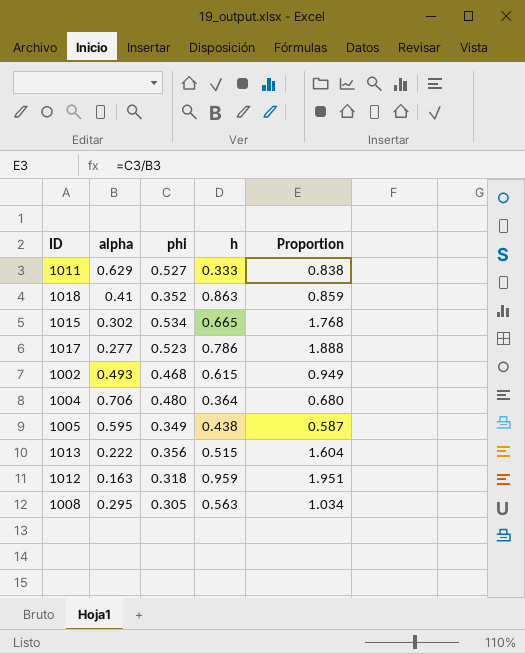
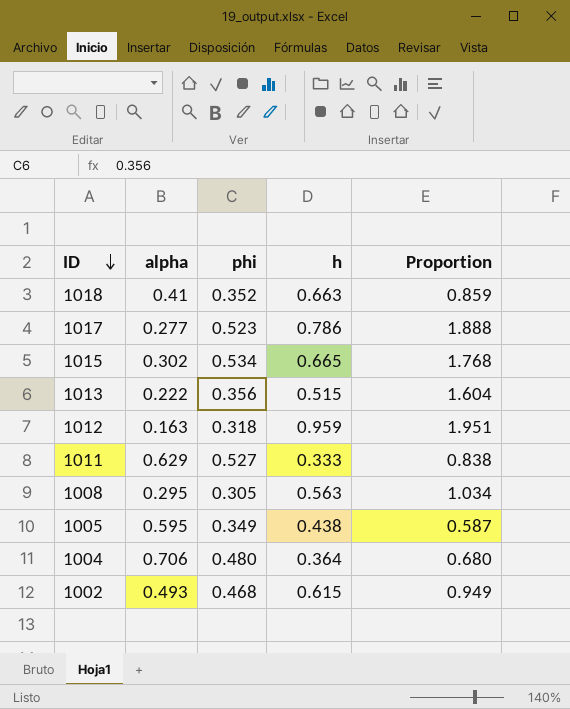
row order: none -> ID descending
1018 | h: 0.863 -> 0.663

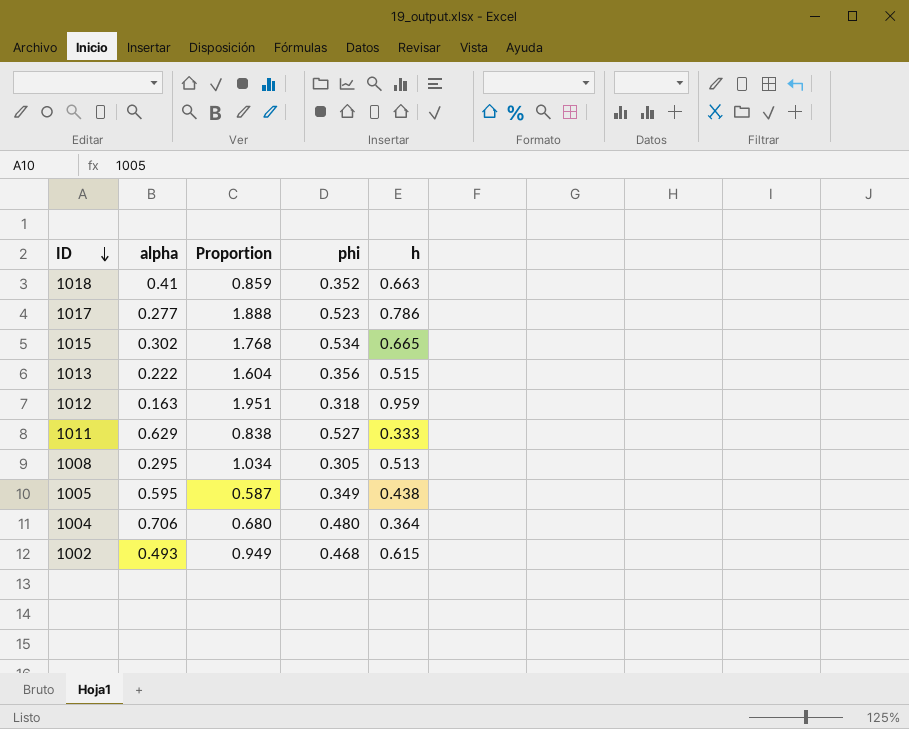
column Proportion | position: 5 -> 3
1008 | h: 0.563 -> 0.513

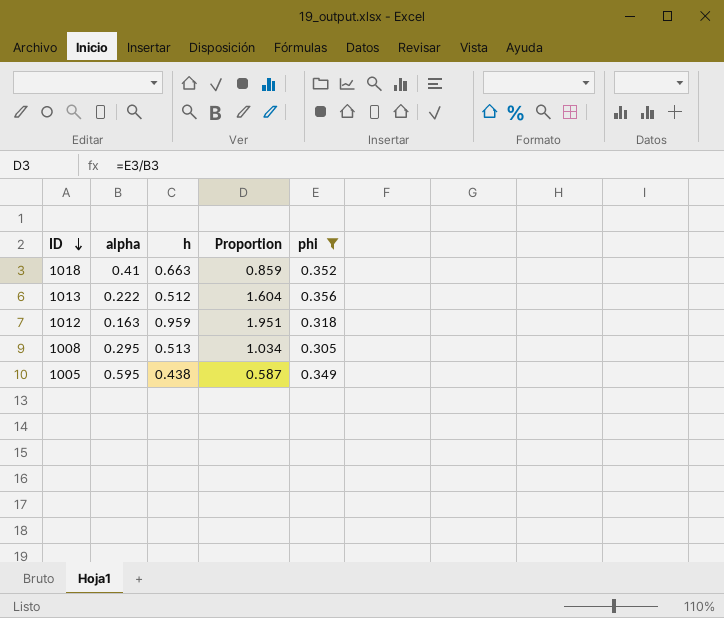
filter: none -> phi <= 0.356
column h | position: 5 -> 3
1013 | h: 0.515 -> 0.512

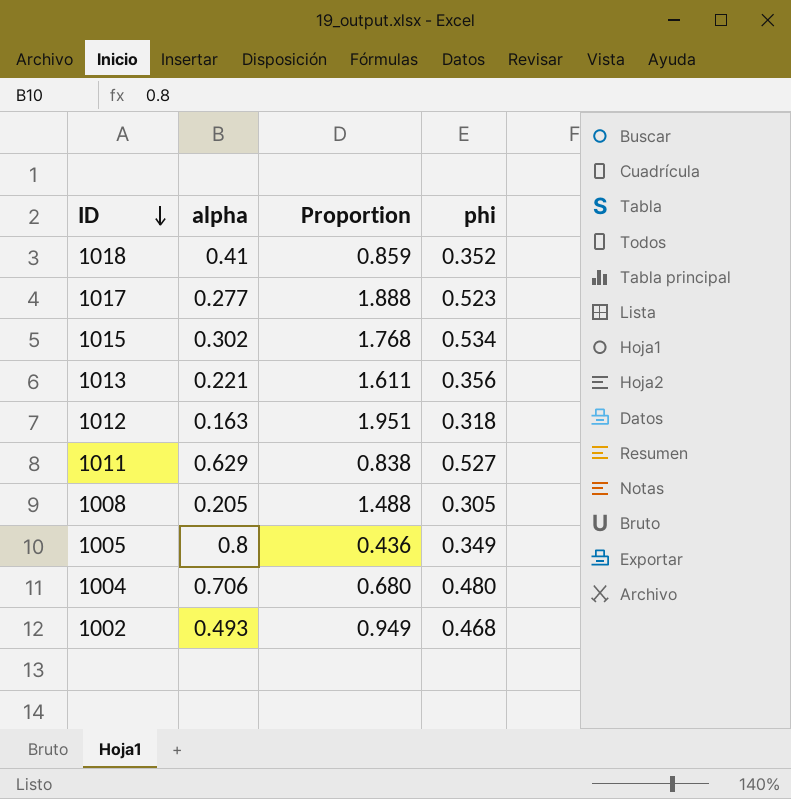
filter: phi <= 0.356 -> none
column h | position: 3 -> none
1013 | alpha: 0.222 -> 0.221
1013 | Proportion: 1.604 -> 1.611
1008 | alpha: 0.295 -> 0.205
1008 | Proportion: 1.034 -> 1.488
1005 | alpha: 0.595 -> 0.8
1005 | Proportion: 0.587 -> 0.436

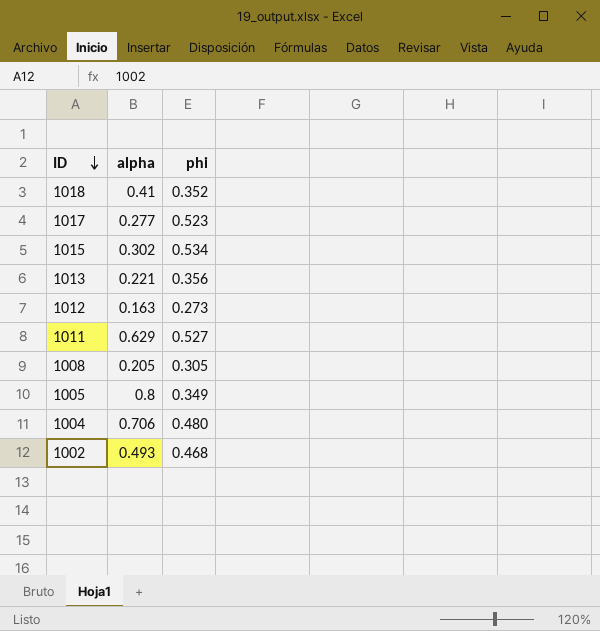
column Proportion | formula: [phi] / [alpha] -> none
1012 | phi: 0.318 -> 0.273

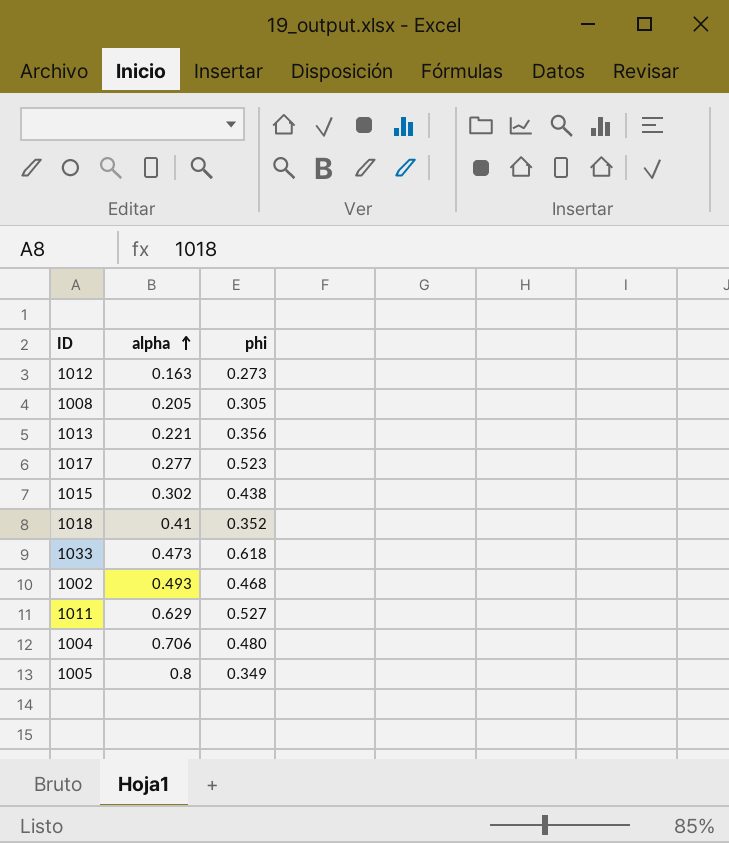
row order: ID descending -> alpha ascending
1015 | phi: 0.534 -> 0.438
row 1033: none -> 0.473 | 0.618

